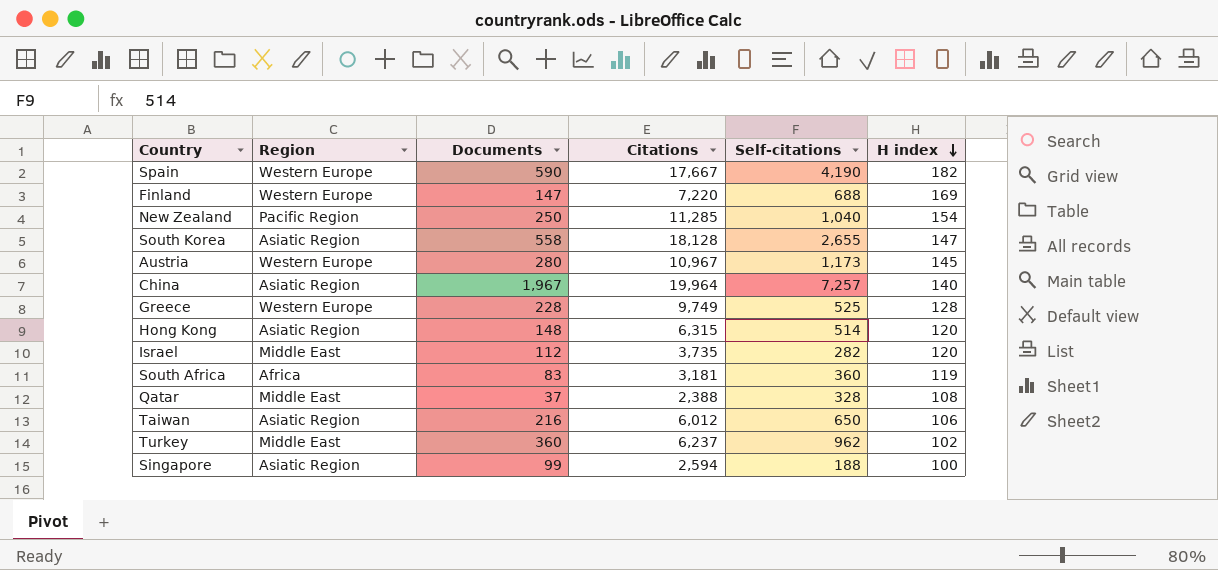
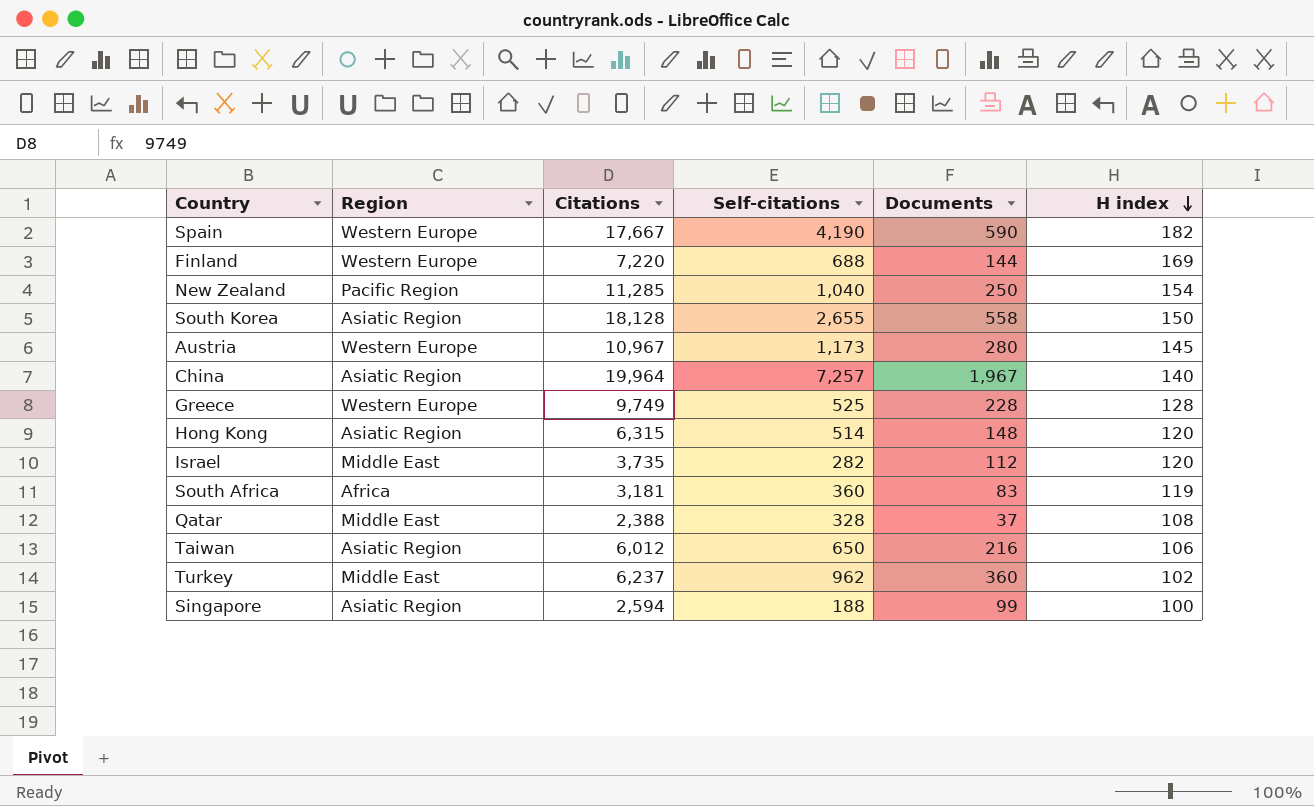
column Documents | position: 3 -> 5
Finland | Documents: 147 -> 144
South Korea | H index: 147 -> 150

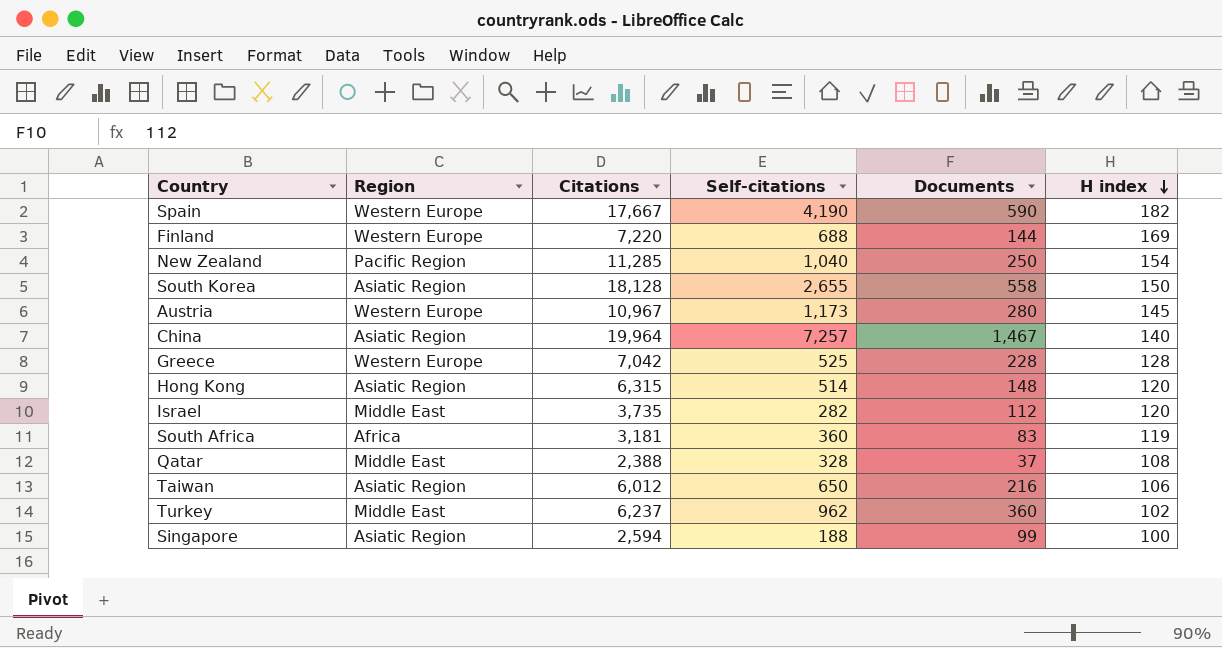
China | Documents: 1,967 -> 1,467
Greece | Citations: 9,749 -> 7,042

